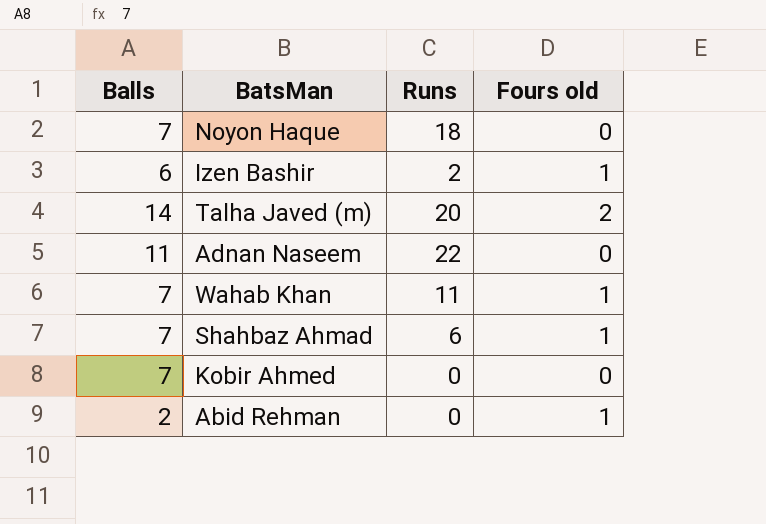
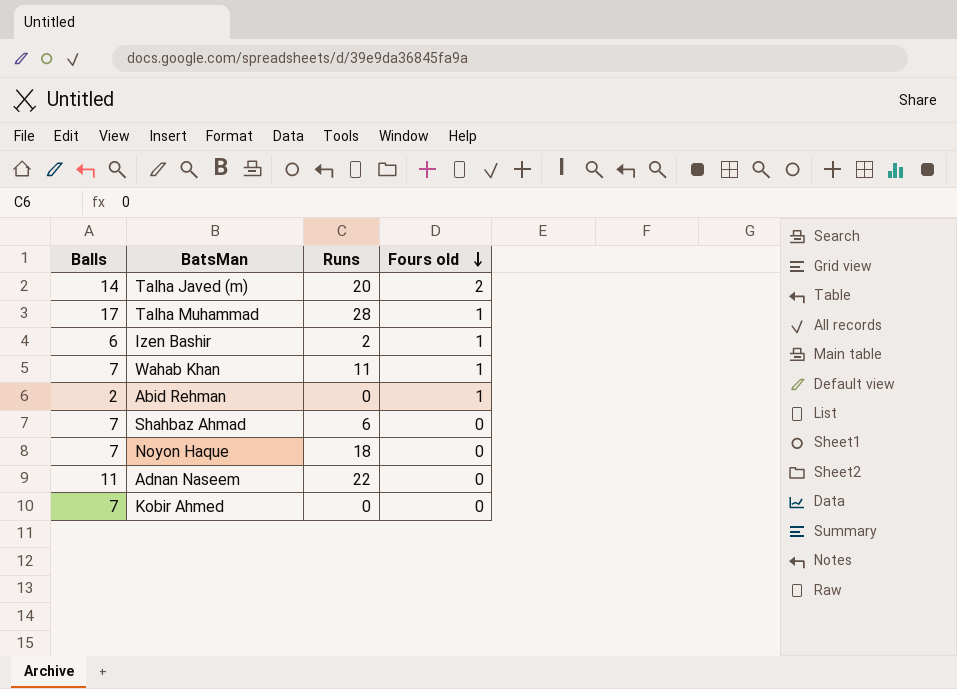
row order: none -> Fours old descending
row Talha Muhammad: none -> 17 | 28 | 1
Shahbaz Ahmad | Fours old: 1 -> 0

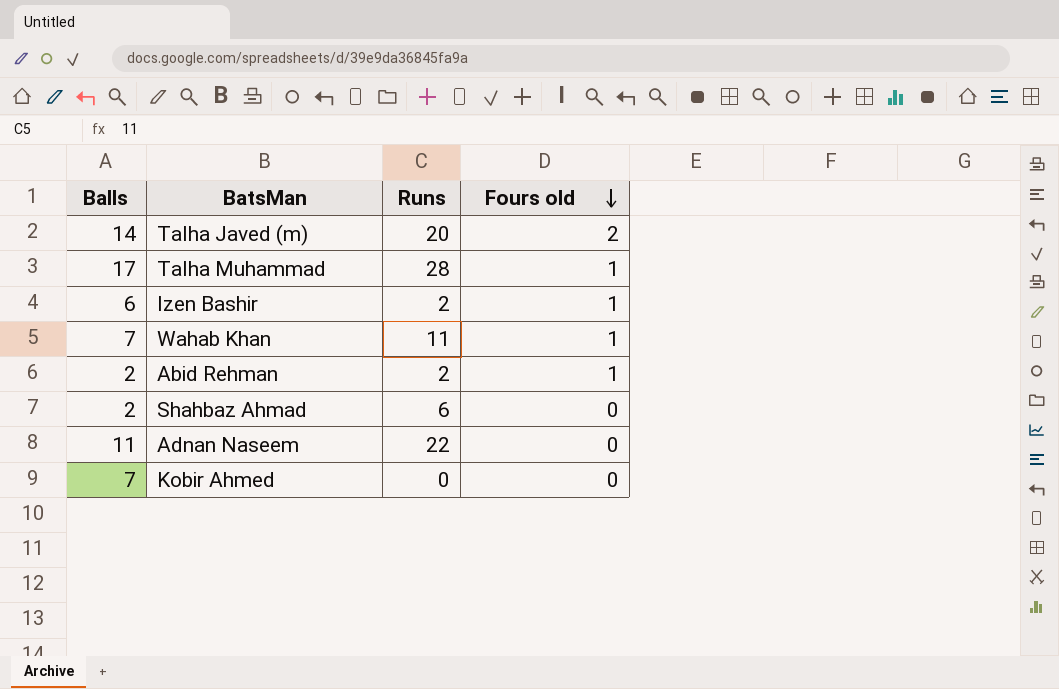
row Noyon Haque: 7 | 18 | 0 -> none
Abid Rehman | Runs: 0 -> 2
Shahbaz Ahmad | Balls: 7 -> 2

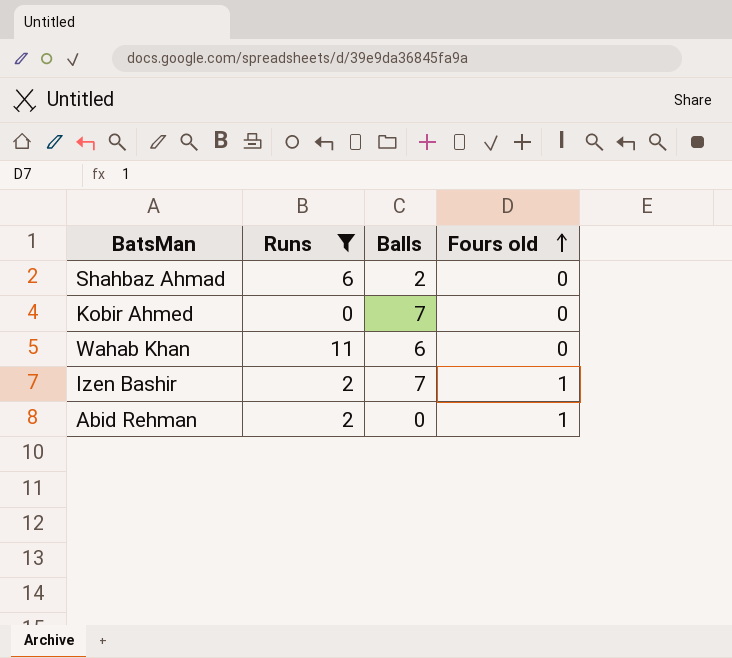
filter: none -> Runs <= 11
row order: Fours old descending -> Fours old ascending
column Balls | position: 1 -> 3
Wahab Khan | Balls: 7 -> 6
Wahab Khan | Fours old: 1 -> 0
Izen Bashir | Balls: 6 -> 7
Abid Rehman | Balls: 2 -> 0

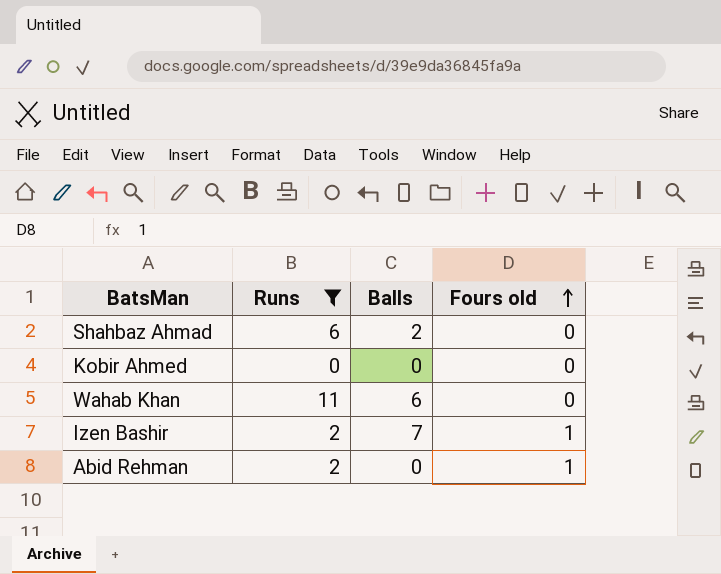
Kobir Ahmed | Balls: 7 -> 0

